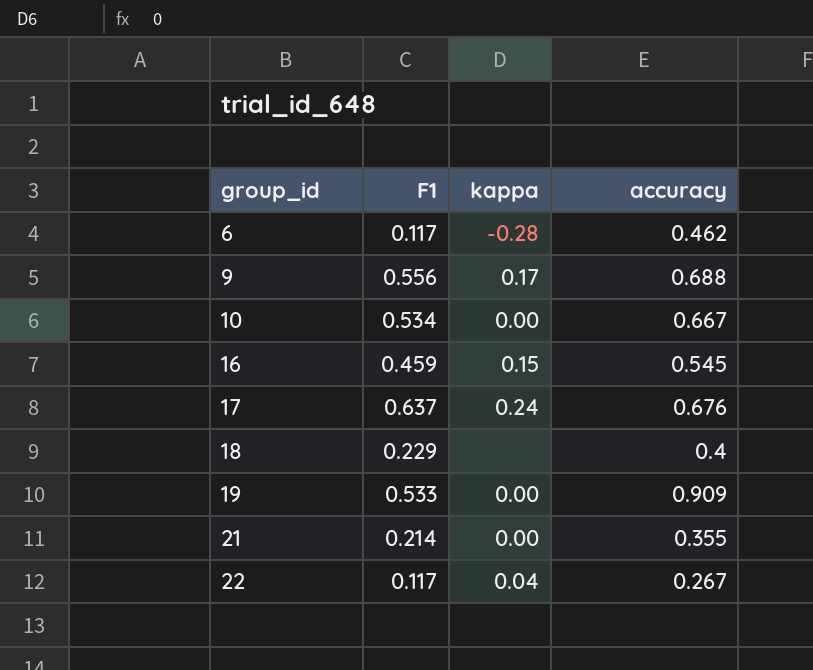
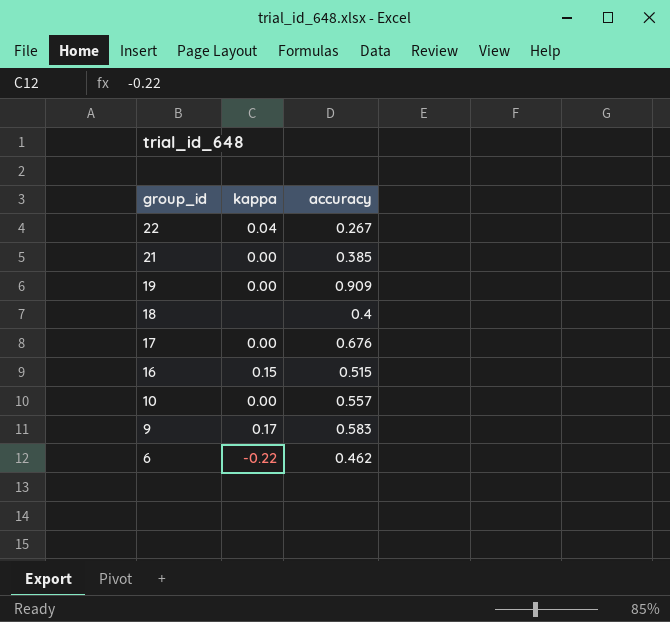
row order: group_id ascending -> group_id descending
column F1 | position: 2 -> none
21 | accuracy: 0.355 -> 0.385
17 | kappa: 0.24 -> 0.00
16 | accuracy: 0.545 -> 0.515
10 | accuracy: 0.667 -> 0.557
9 | accuracy: 0.688 -> 0.583
6 | kappa: -0.28 -> -0.22

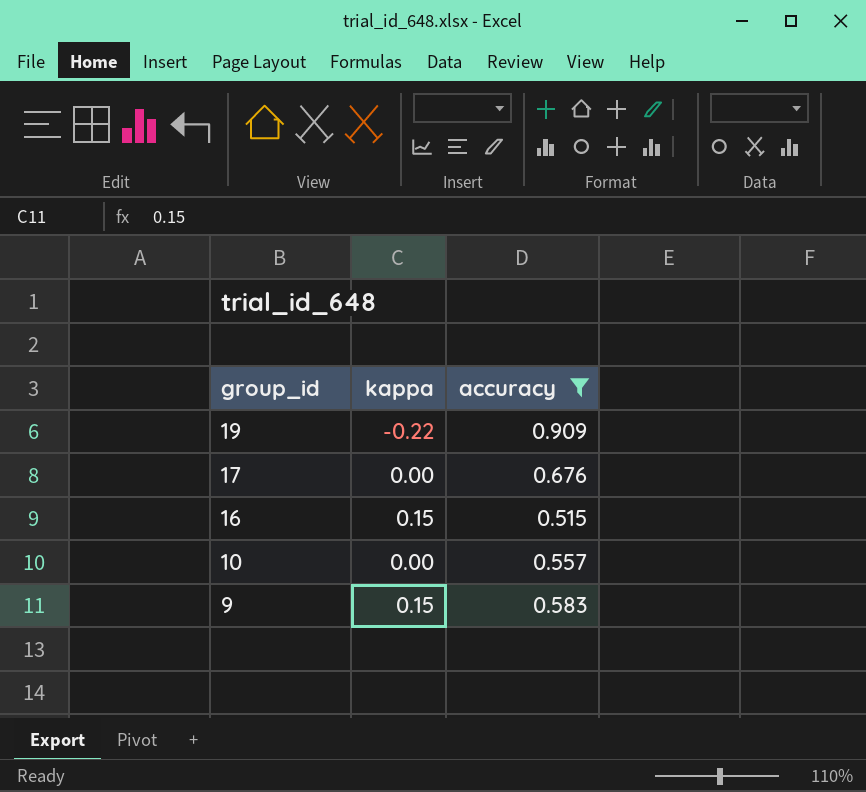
filter: none -> accuracy >= 0.515
19 | kappa: 0.00 -> -0.22
9 | kappa: 0.17 -> 0.15

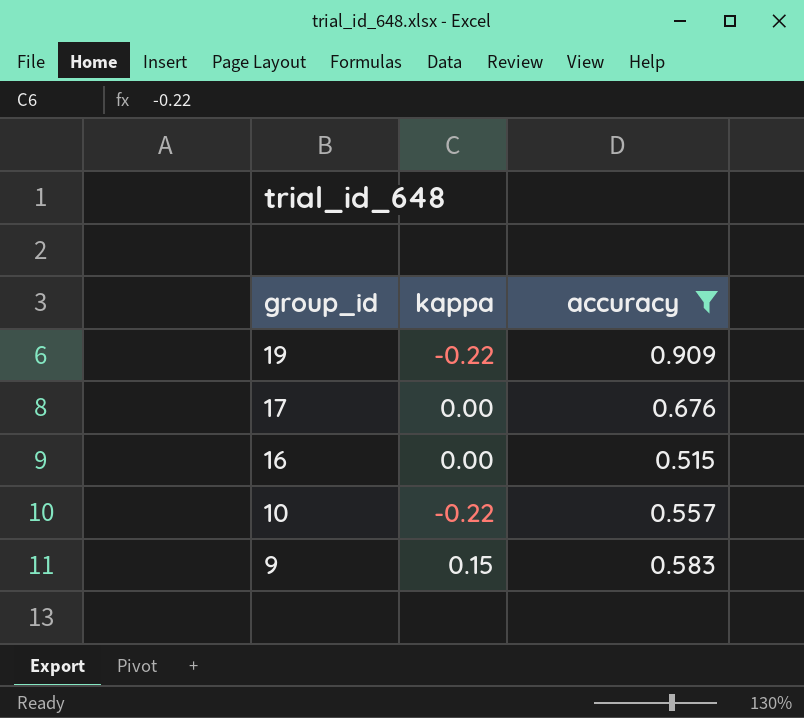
16 | kappa: 0.15 -> 0.00
10 | kappa: 0.00 -> -0.22

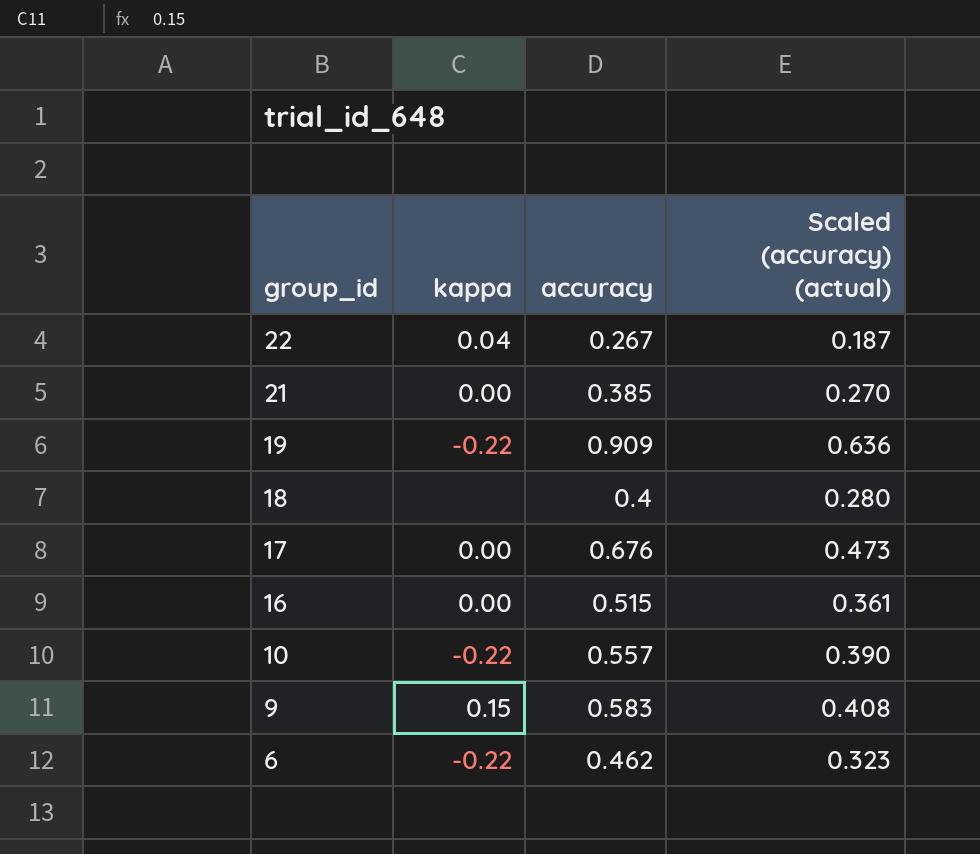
filter: accuracy >= 0.515 -> none
column Scaled (accuracy) (actual) | formula: none -> [accuracy] * 0.7

